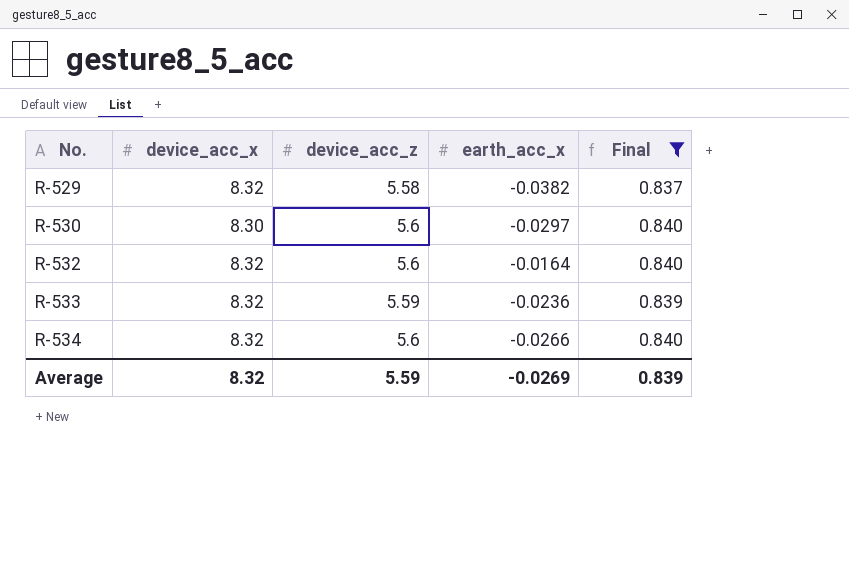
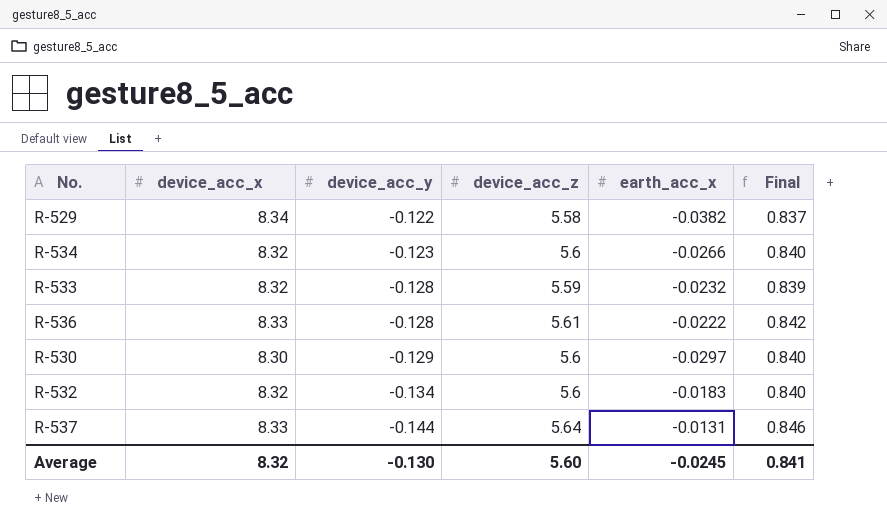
filter: Final <= 0.840 -> none
row order: No. ascending -> device_acc_y descending
column device_acc_y | position: none -> 3
R-529 | device_acc_x: 8.32 -> 8.34
R-533 | earth_acc_x: -0.0236 -> -0.0232
R-532 | earth_acc_x: -0.0164 -> -0.0183
Average | device_acc_z: 5.59 -> 5.60
Average | earth_acc_x: -0.0269 -> -0.0245
Average | Final: 0.839 -> 0.841

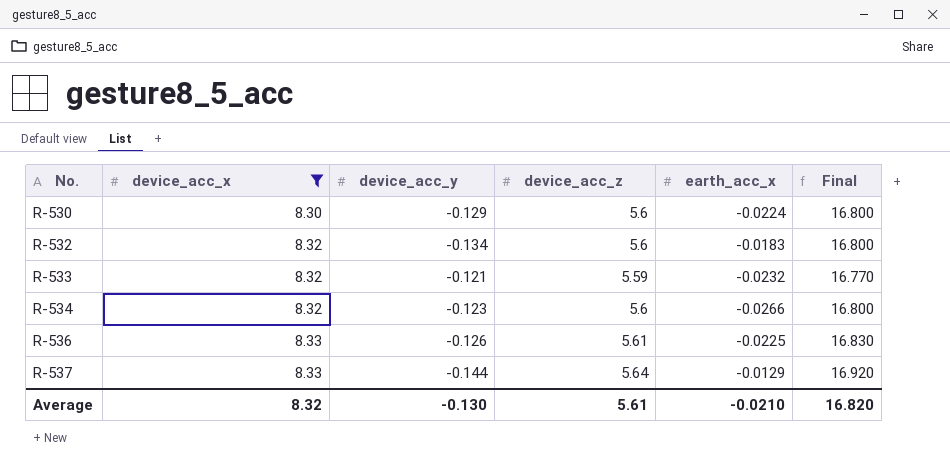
filter: none -> device_acc_x != 8.34
row order: device_acc_y descending -> No. ascending
column Final | formula: [device_acc_z] * 0.15 -> [device_acc_z] * 3
R-530 | earth_acc_x: -0.0297 -> -0.0224
R-533 | device_acc_y: -0.128 -> -0.121
R-536 | device_acc_y: -0.128 -> -0.126
R-536 | earth_acc_x: -0.0222 -> -0.0225
R-537 | earth_acc_x: -0.0131 -> -0.0129
Average | device_acc_z: 5.60 -> 5.61
Average | earth_acc_x: -0.0245 -> -0.0210
Average | Final: 0.841 -> 16.820

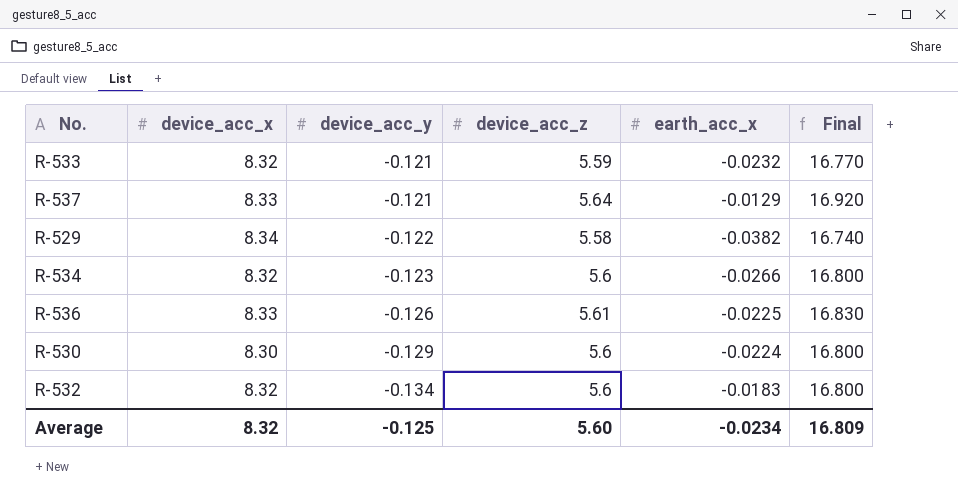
filter: device_acc_x != 8.34 -> none
row order: No. ascending -> device_acc_y descending
R-537 | device_acc_y: -0.144 -> -0.121
Average | device_acc_y: -0.130 -> -0.125
Average | device_acc_z: 5.61 -> 5.60
Average | earth_acc_x: -0.0210 -> -0.0234
Average | Final: 16.820 -> 16.809

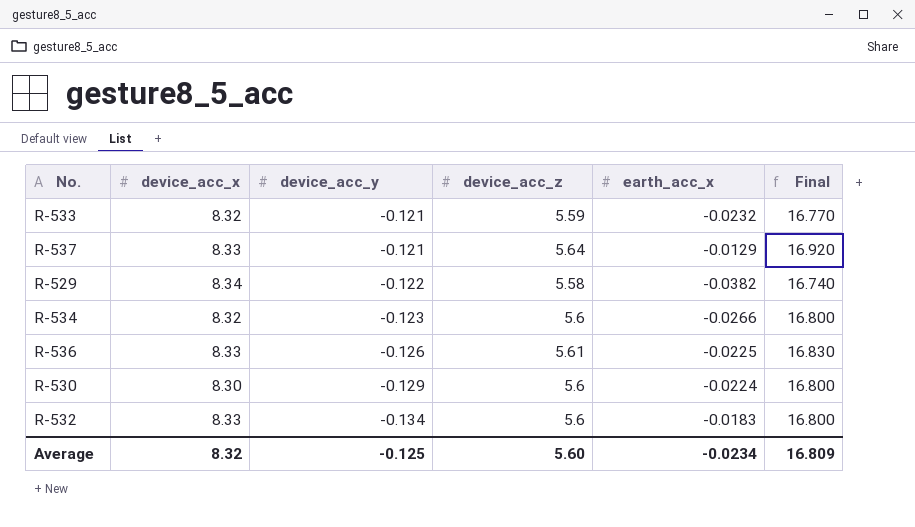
R-532 | device_acc_x: 8.32 -> 8.33

